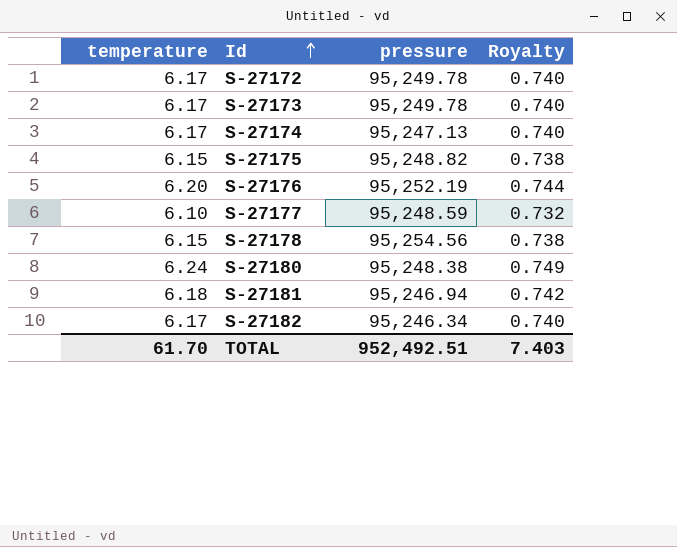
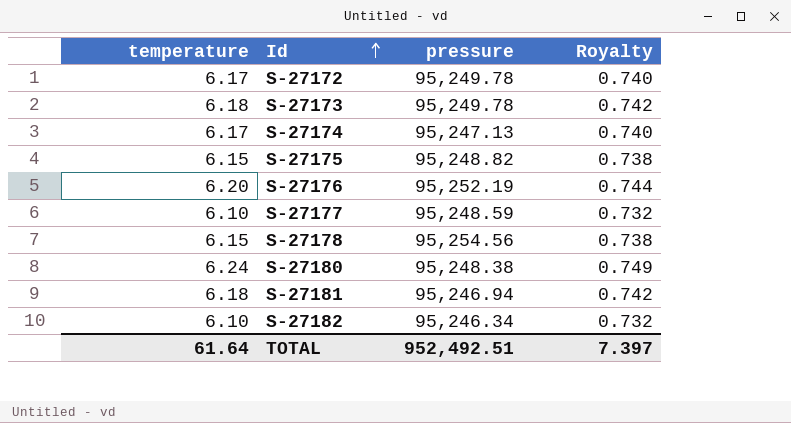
S-27173 | temperature: 6.17 -> 6.18
S-27173 | Royalty: 0.740 -> 0.742
S-27182 | temperature: 6.17 -> 6.10
S-27182 | Royalty: 0.740 -> 0.732
TOTAL | temperature: 61.70 -> 61.64
TOTAL | Royalty: 7.403 -> 7.397

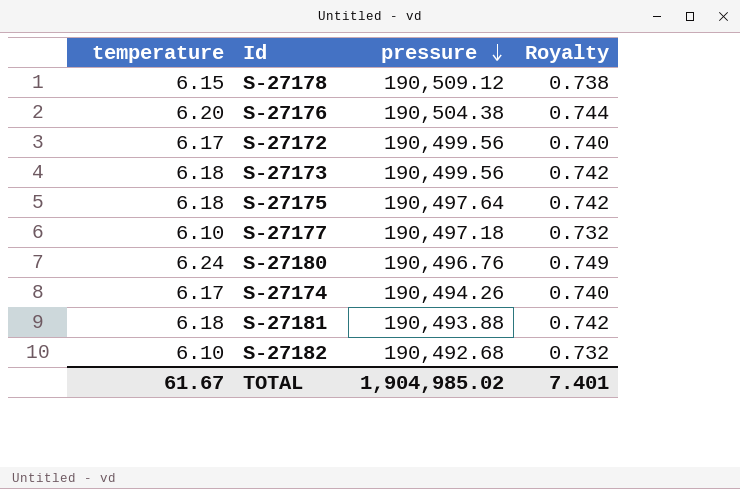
row order: Id ascending -> pressure descending
S-27178 | pressure: 95,254.56 -> 190,509.12
S-27176 | pressure: 95,252.19 -> 190,504.38
S-27172 | pressure: 95,249.78 -> 190,499.56
S-27173 | pressure: 95,249.78 -> 190,499.56
S-27175 | temperature: 6.15 -> 6.18
S-27175 | pressure: 95,248.82 -> 190,497.64
S-27175 | Royalty: 0.738 -> 0.742
S-27177 | pressure: 95,248.59 -> 190,497.18
S-27180 | pressure: 95,248.38 -> 190,496.76
S-27174 | pressure: 95,247.13 -> 190,494.26
S-27181 | pressure: 95,246.94 -> 190,493.88
S-27182 | pressure: 95,246.34 -> 190,492.68
TOTAL | temperature: 61.64 -> 61.67
TOTAL | pressure: 952,492.51 -> 1,904,985.02
TOTAL | Royalty: 7.397 -> 7.401

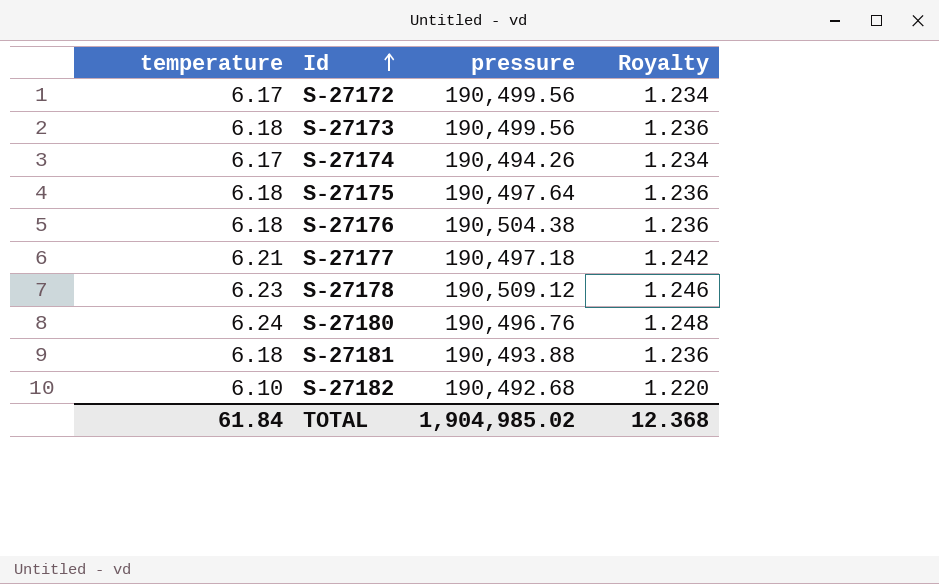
row order: pressure descending -> Id ascending
column Royalty | formula: [temperature] * 0.12 -> [temperature] * 0.2
S-27176 | temperature: 6.20 -> 6.18
S-27177 | temperature: 6.10 -> 6.21
S-27178 | temperature: 6.15 -> 6.23
TOTAL | temperature: 61.67 -> 61.84
TOTAL | Royalty: 7.401 -> 12.368

